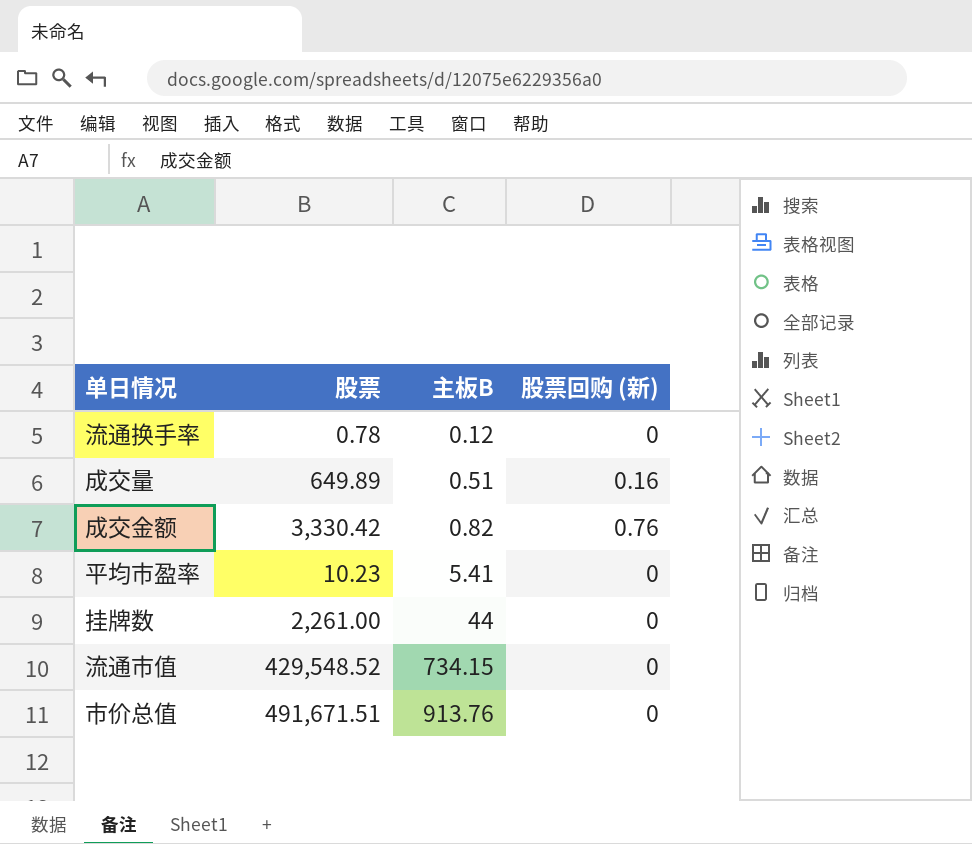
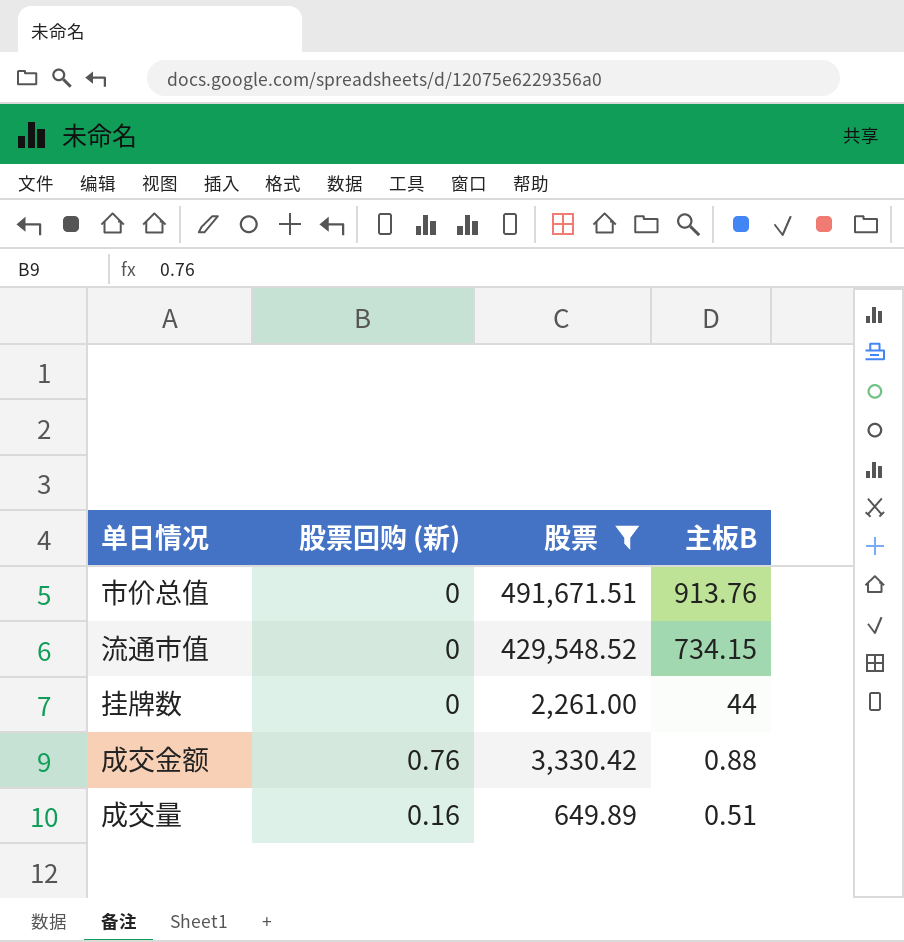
filter: none -> 股票 >= 649.89
row order: 主板B ascending -> 主板B descending
column 股票回购 (新) | position: 4 -> 2
成交金额 | 主板B: 0.82 -> 0.88

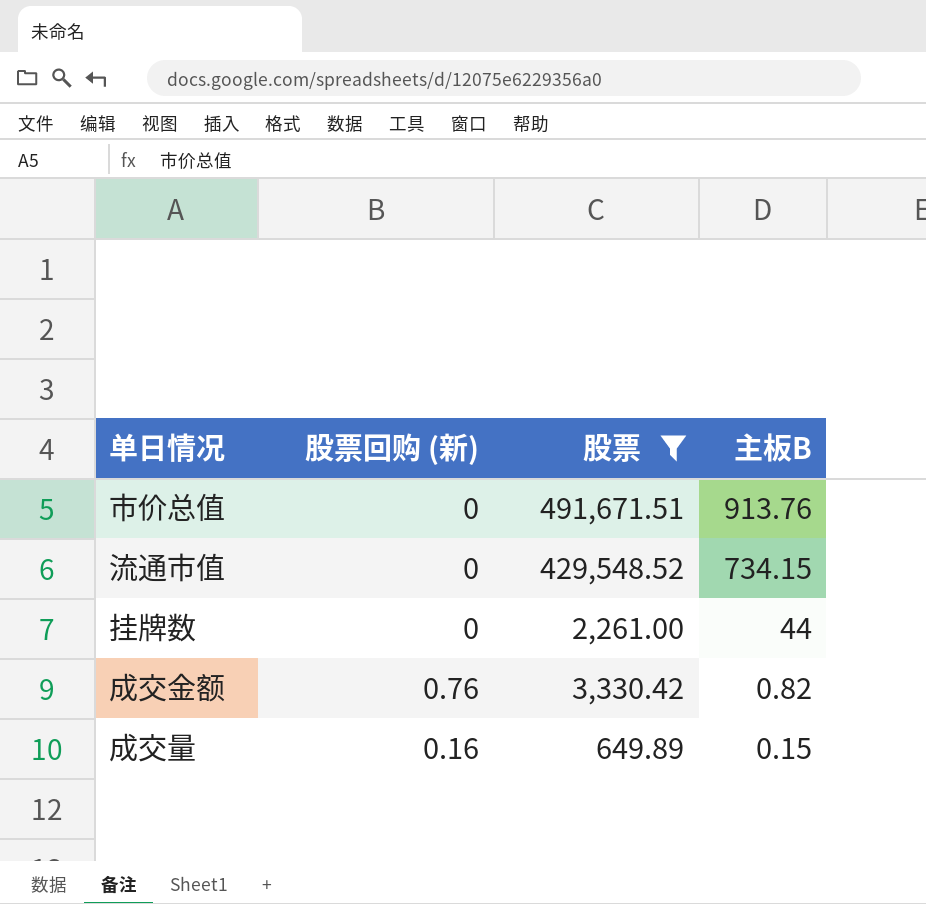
成交金额 | 主板B: 0.88 -> 0.82
成交量 | 主板B: 0.51 -> 0.15

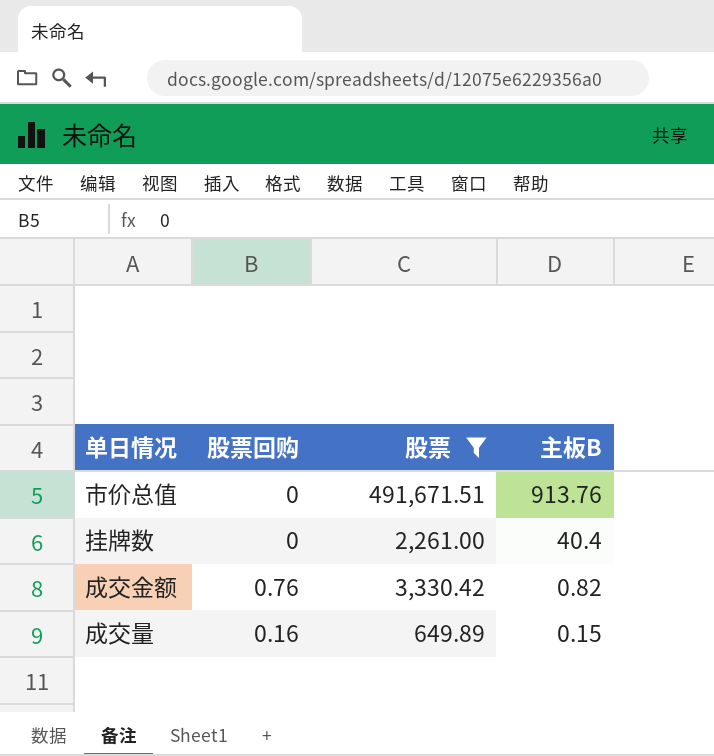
column name: 股票回购 (新) -> 股票回购
row 流通市值: 0 | 429,548.52 | 734.15 -> none
挂牌数 | 主板B: 44 -> 40.4

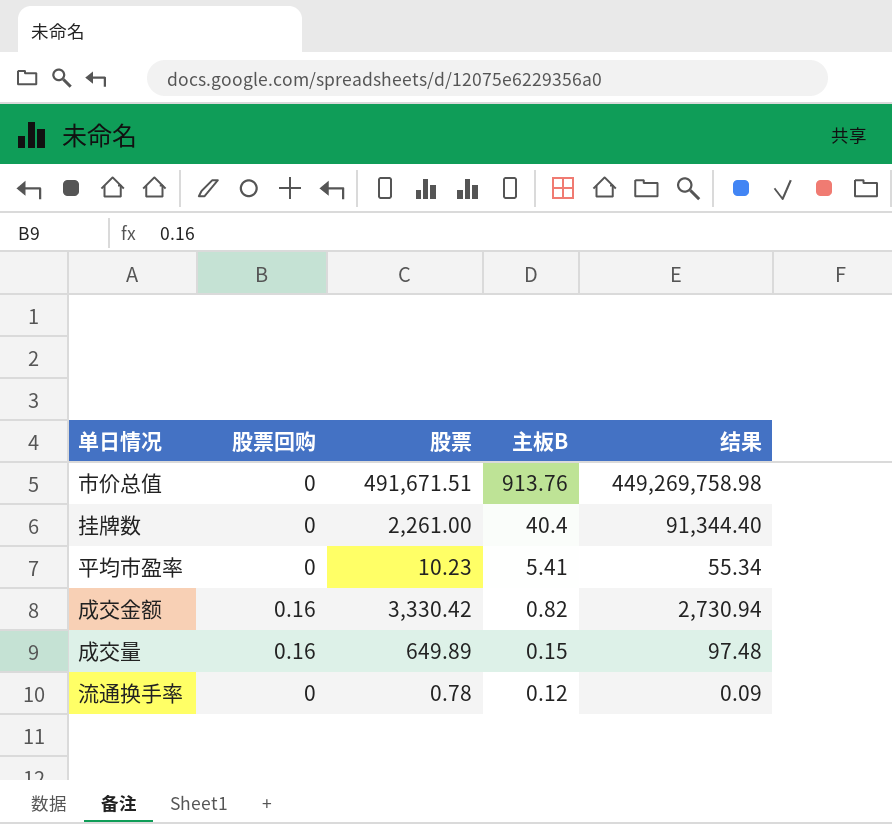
filter: 股票 >= 649.89 -> none
column 结果 | formula: none -> [股票] * [主板B]
成交金额 | 股票回购: 0.76 -> 0.16

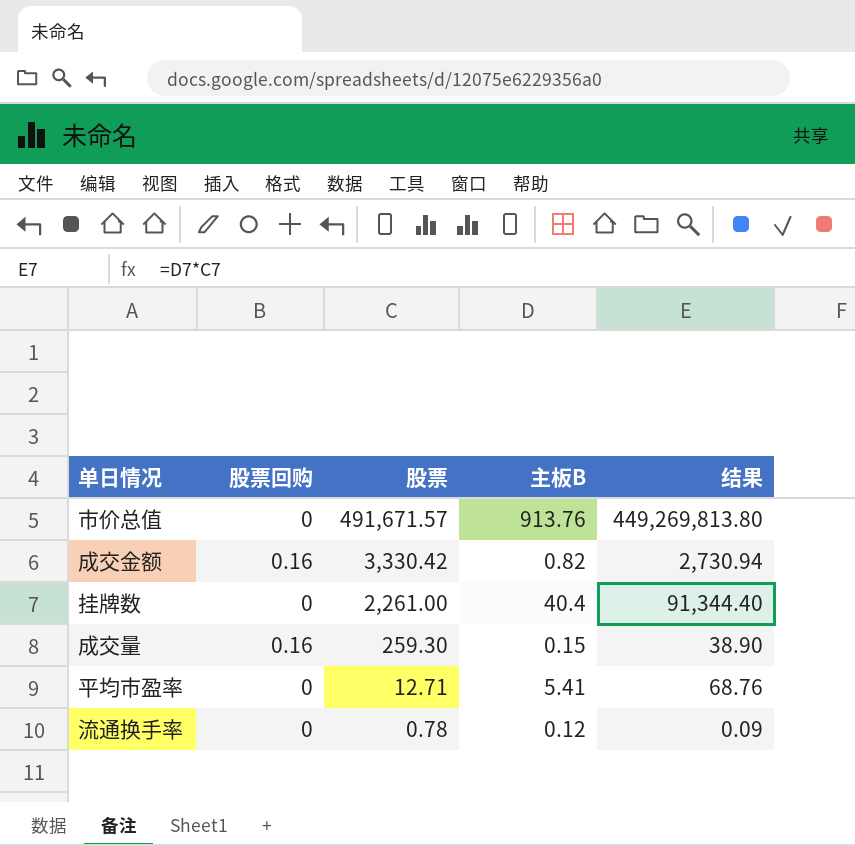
row order: 主板B descending -> 股票 descending
市价总值 | 股票: 491,671.51 -> 491,671.57
市价总值 | 结果: 449,269,758.98 -> 449,269,813.80
成交量 | 股票: 649.89 -> 259.30
成交量 | 结果: 97.48 -> 38.90
平均市盈率 | 股票: 10.23 -> 12.71
平均市盈率 | 结果: 55.34 -> 68.76

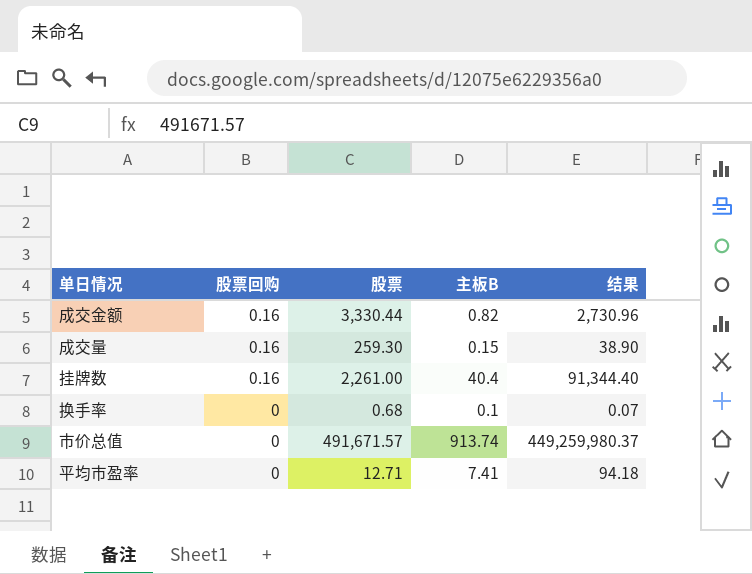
row order: 股票 descending -> 股票回购 descending
row 流通换手率: 0 | 0.78 | 0.12 | 0.09 -> none
成交金额 | 股票: 3,330.42 -> 3,330.44
成交金额 | 结果: 2,730.94 -> 2,730.96
挂牌数 | 股票回购: 0 -> 0.16
row 换手率: none -> 0 | 0.68 | 0.1 | 0.07
市价总值 | 主板B: 913.76 -> 913.74
市价总值 | 结果: 449,269,813.80 -> 449,259,980.37
平均市盈率 | 主板B: 5.41 -> 7.41
平均市盈率 | 结果: 68.76 -> 94.18

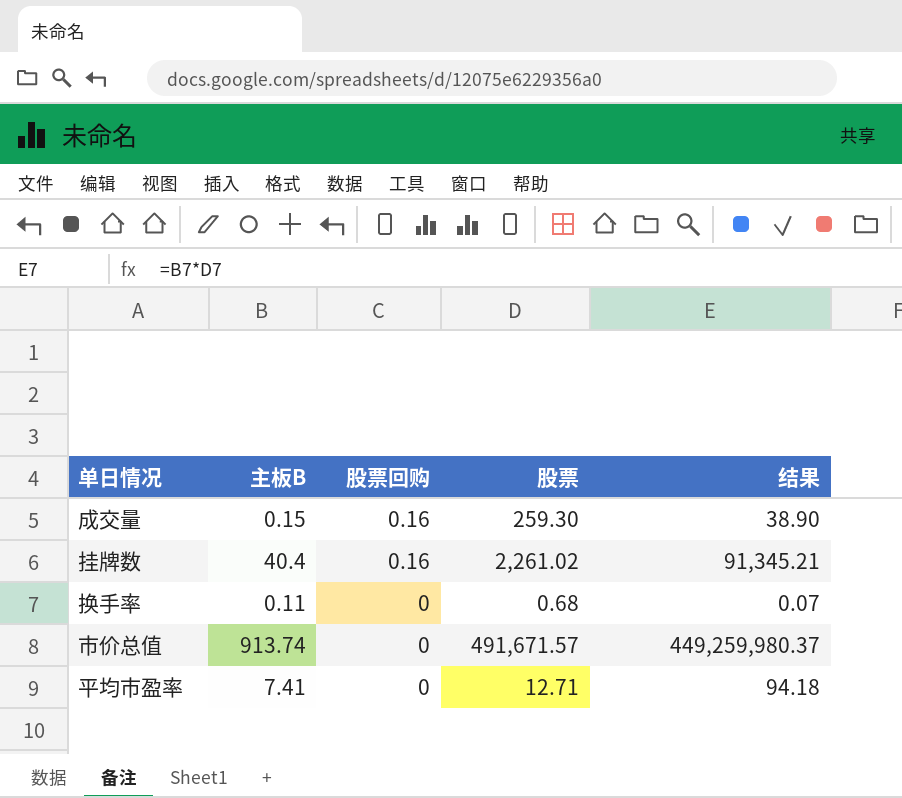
column 主板B | position: 4 -> 2
row 成交金额: 0.16 | 3,330.44 | 0.82 | 2,730.96 -> none
挂牌数 | 股票: 2,261.00 -> 2,261.02
挂牌数 | 结果: 91,344.40 -> 91,345.21
换手率 | 主板B: 0.1 -> 0.11

